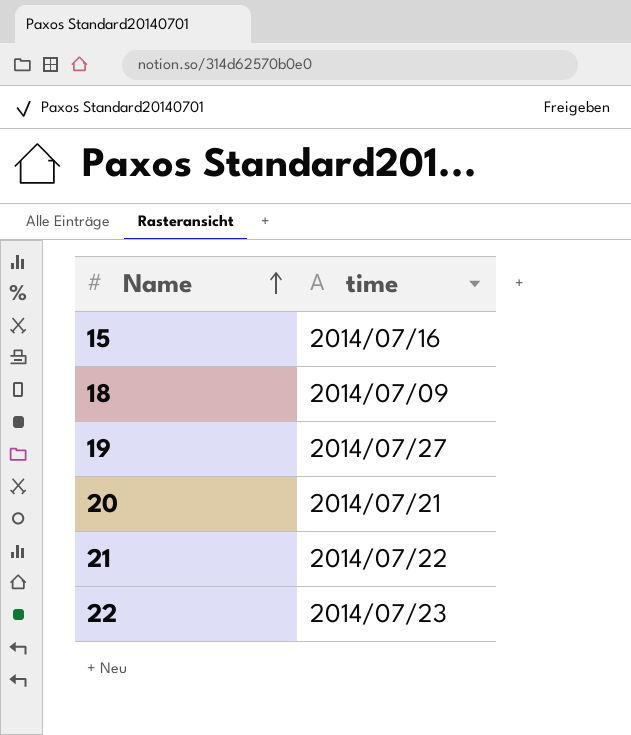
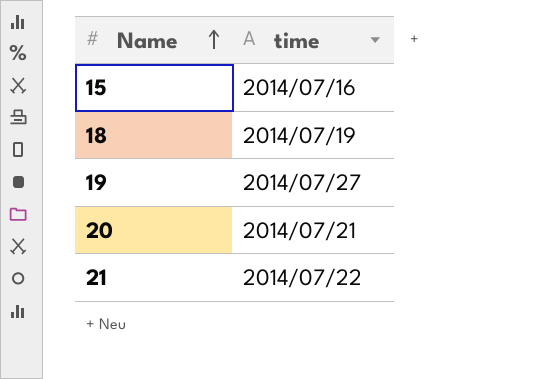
row 22: 2014/07/23 -> none
18 | time: 2014/07/09 -> 2014/07/19

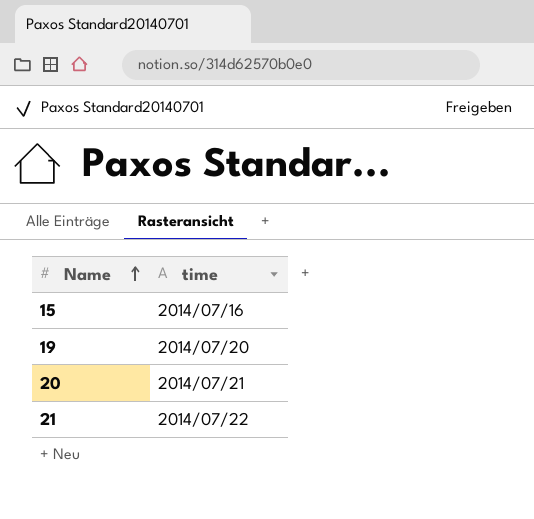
row 18: 2014/07/19 -> none
19 | time: 2014/07/27 -> 2014/07/20

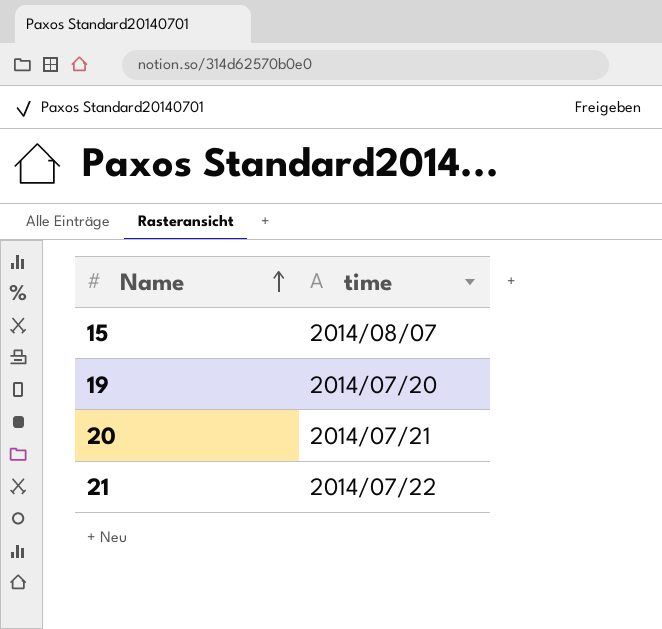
15 | time: 2014/07/16 -> 2014/08/07

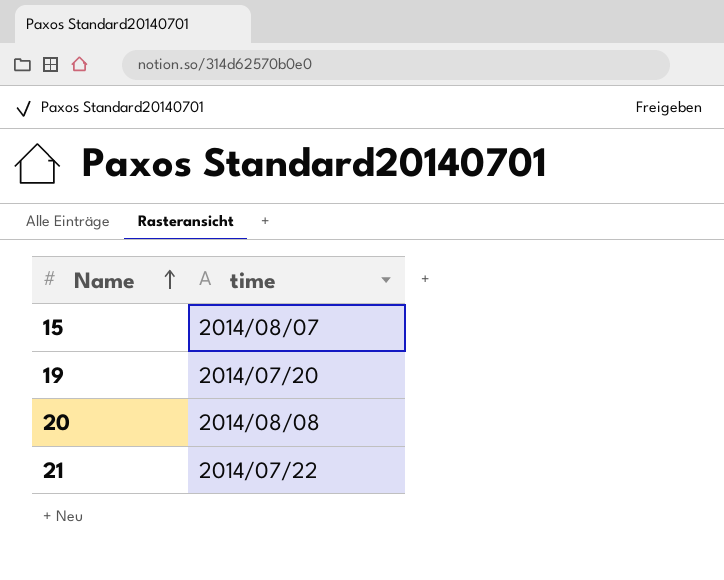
20 | time: 2014/07/21 -> 2014/08/08

